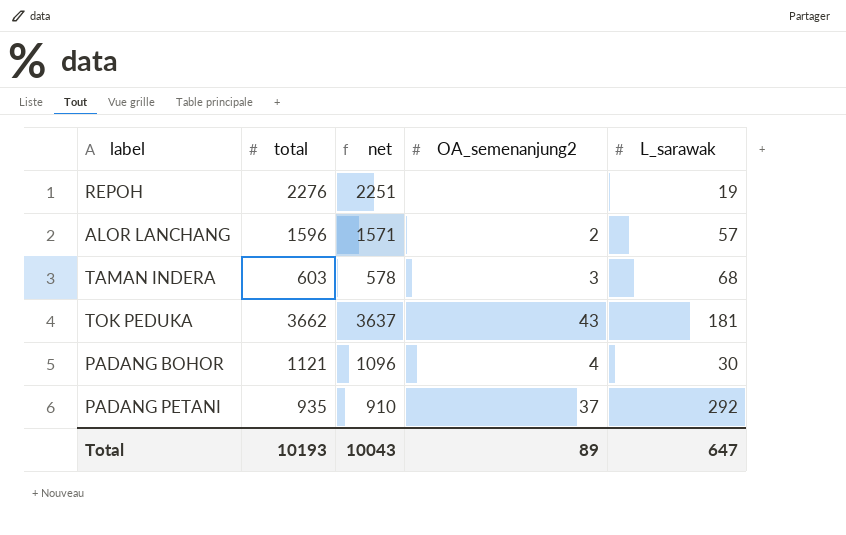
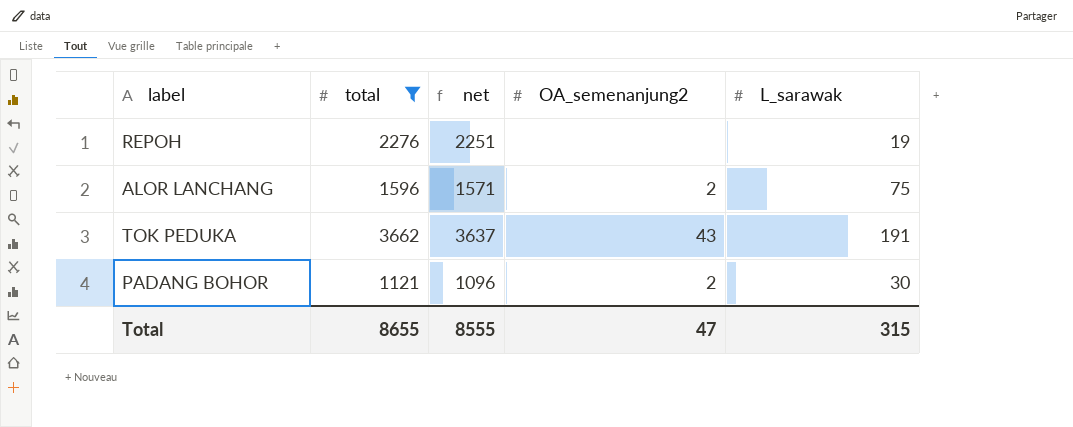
filter: none -> total >= 1121
ALOR LANCHANG | L_sarawak: 57 -> 75
TOK PEDUKA | L_sarawak: 181 -> 191
PADANG BOHOR | OA_semenanjung2: 4 -> 2
Total | total: 10193 -> 8655
Total | net: 10043 -> 8555
Total | OA_semenanjung2: 89 -> 47
Total | L_sarawak: 647 -> 315

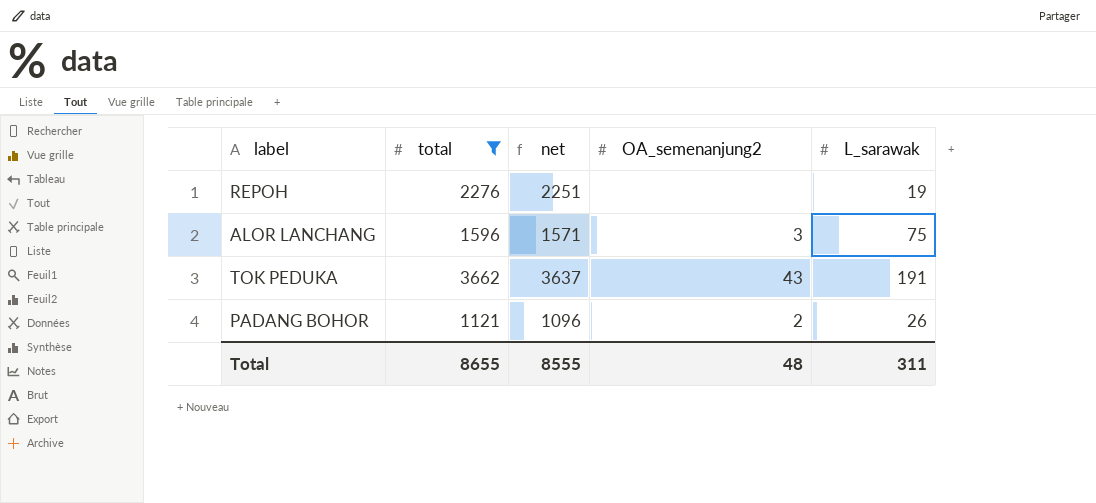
ALOR LANCHANG | OA_semenanjung2: 2 -> 3
PADANG BOHOR | L_sarawak: 30 -> 26
Total | OA_semenanjung2: 47 -> 48
Total | L_sarawak: 315 -> 311

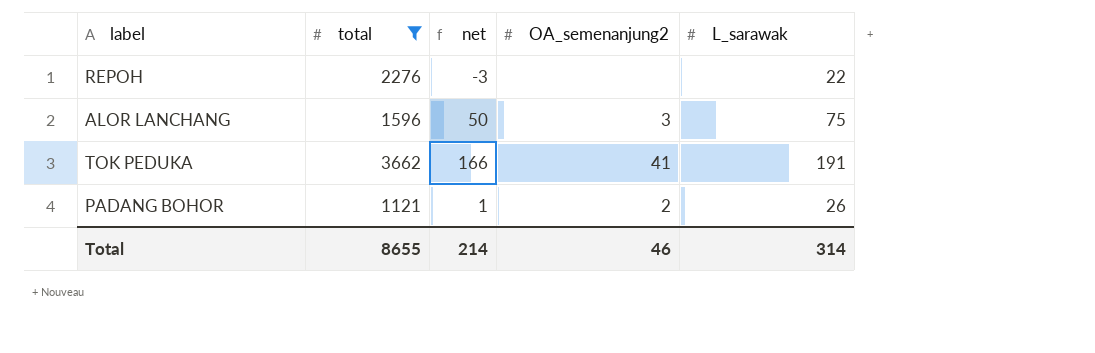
column net | formula: [total] - 25 -> [L_sarawak] - 25
REPOH | L_sarawak: 19 -> 22
TOK PEDUKA | OA_semenanjung2: 43 -> 41
Total | net: 8555 -> 214
Total | OA_semenanjung2: 48 -> 46
Total | L_sarawak: 311 -> 314

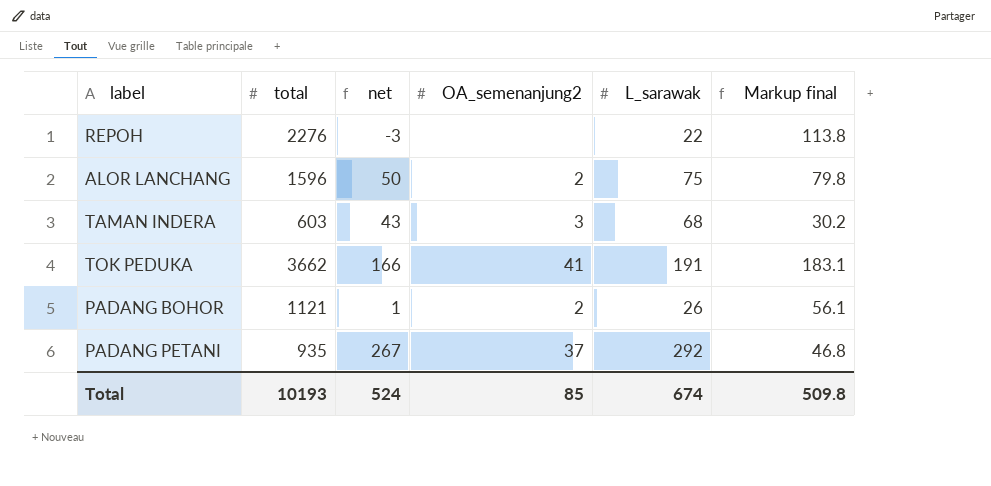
filter: total >= 1121 -> none
column Markup final | formula: none -> [total] * 0.05
ALOR LANCHANG | OA_semenanjung2: 3 -> 2
Total | total: 8655 -> 10193
Total | net: 214 -> 524
Total | OA_semenanjung2: 46 -> 85
Total | L_sarawak: 314 -> 674

